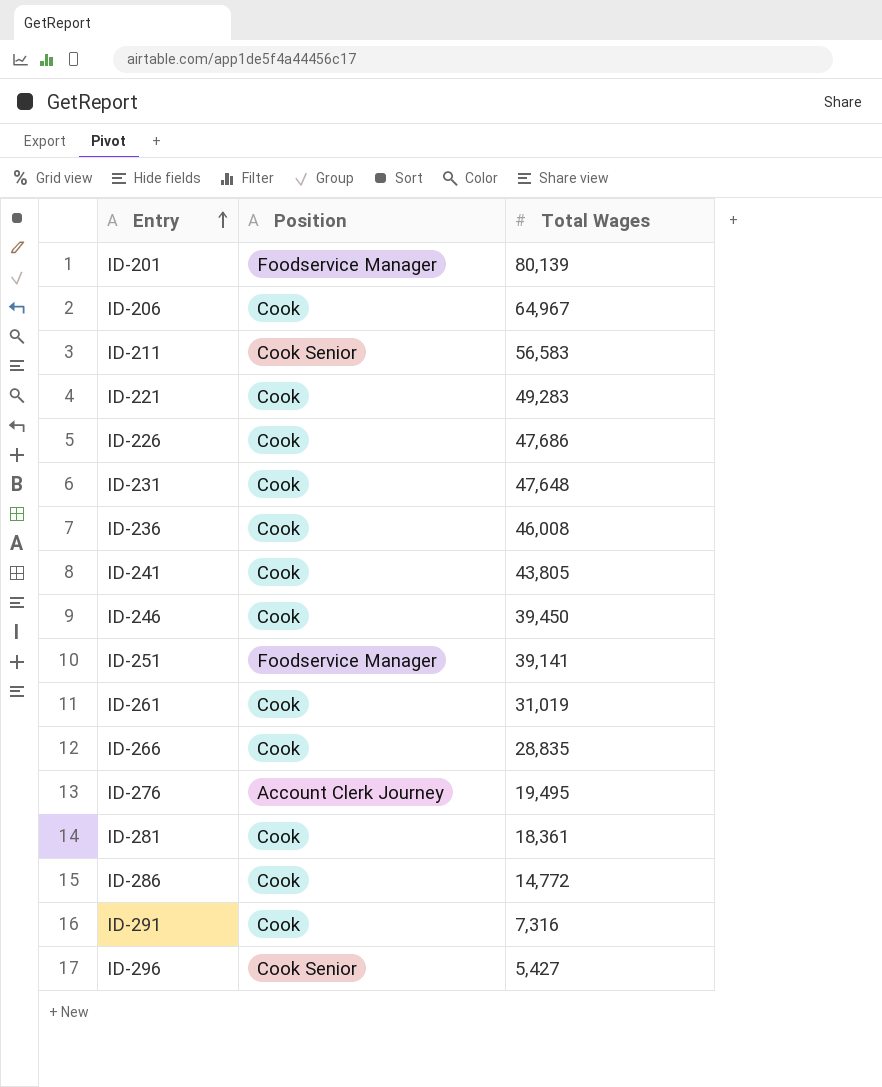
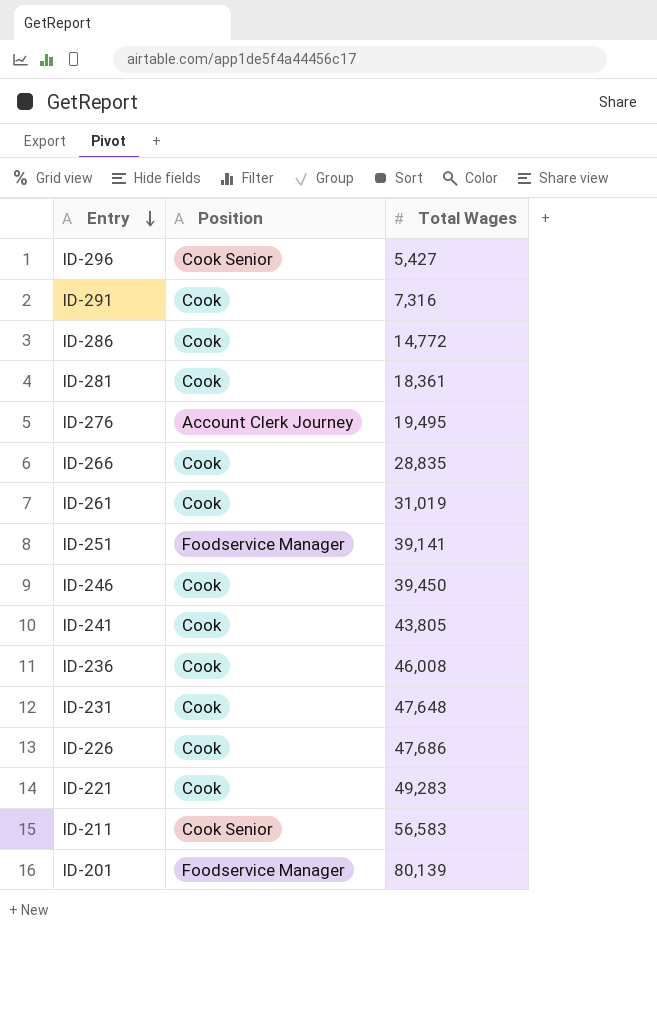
row order: Entry ascending -> Entry descending
row ID-206: Cook | 64,967 -> none

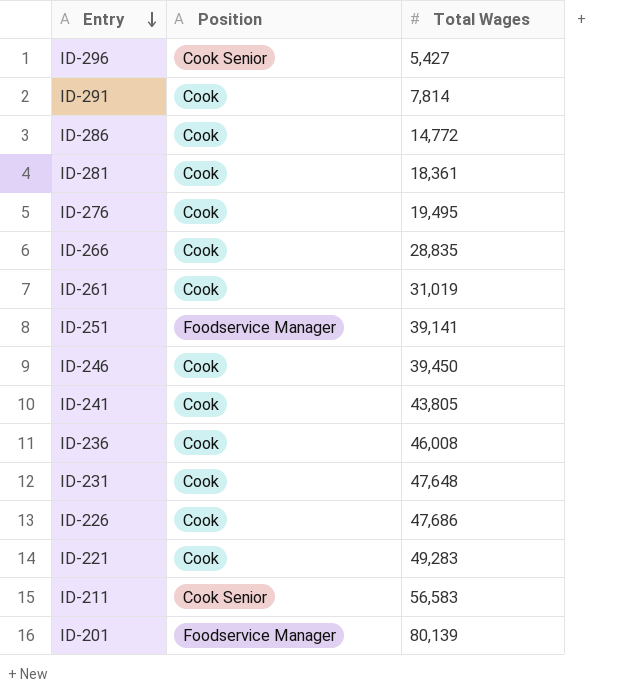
ID-291 | Total Wages: 7,316 -> 7,814
ID-276 | Position: Account Clerk Journey -> Cook

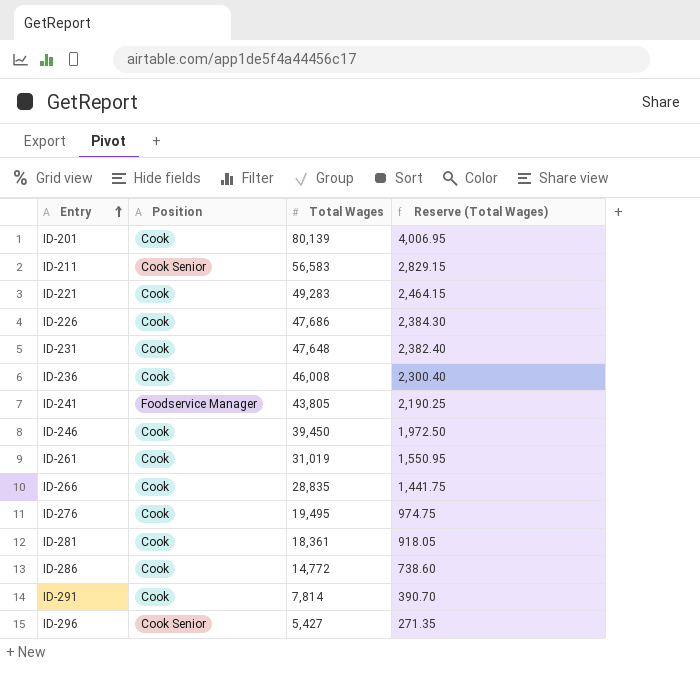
row order: Entry descending -> Entry ascending
column Reserve (Total Wages) | formula: none -> [Total Wages] * 0.05
row ID-251: Foodservice Manager | 39,141 -> none
ID-201 | Position: Foodservice Manager -> Cook
ID-241 | Position: Cook -> Foodservice Manager

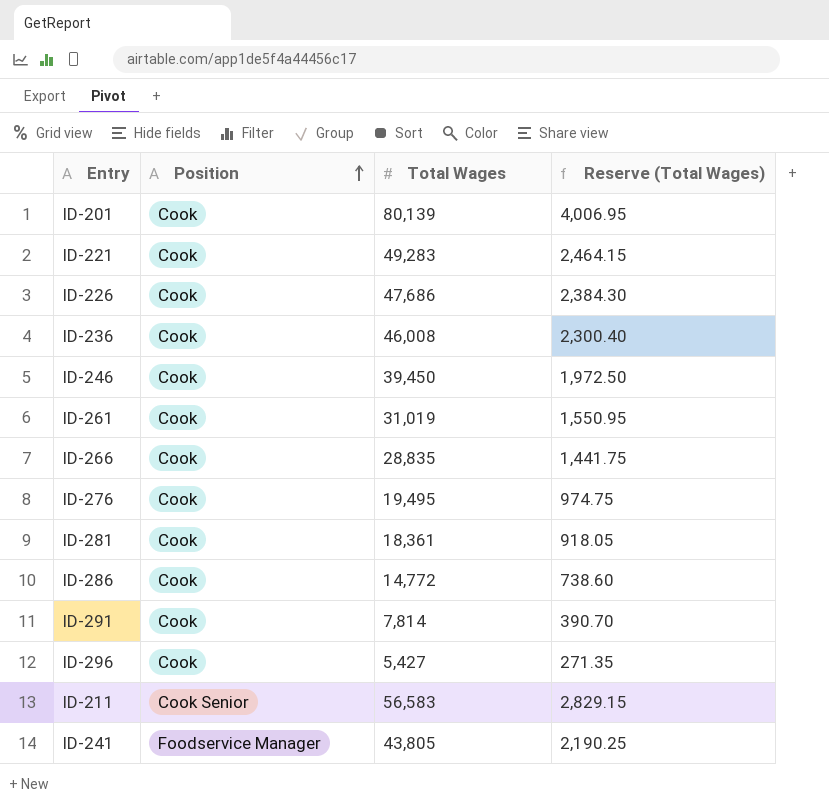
row order: Entry ascending -> Position ascending
row ID-231: Cook | 47,648 | 2,382.40 -> none
ID-296 | Position: Cook Senior -> Cook

